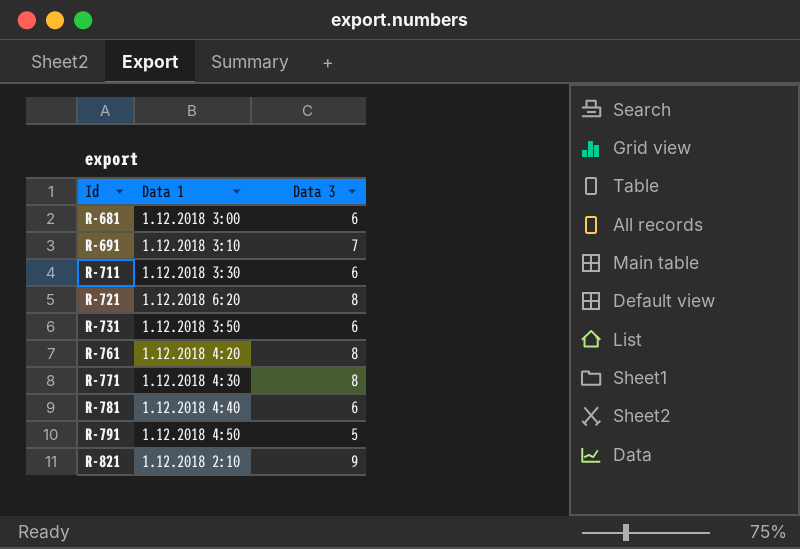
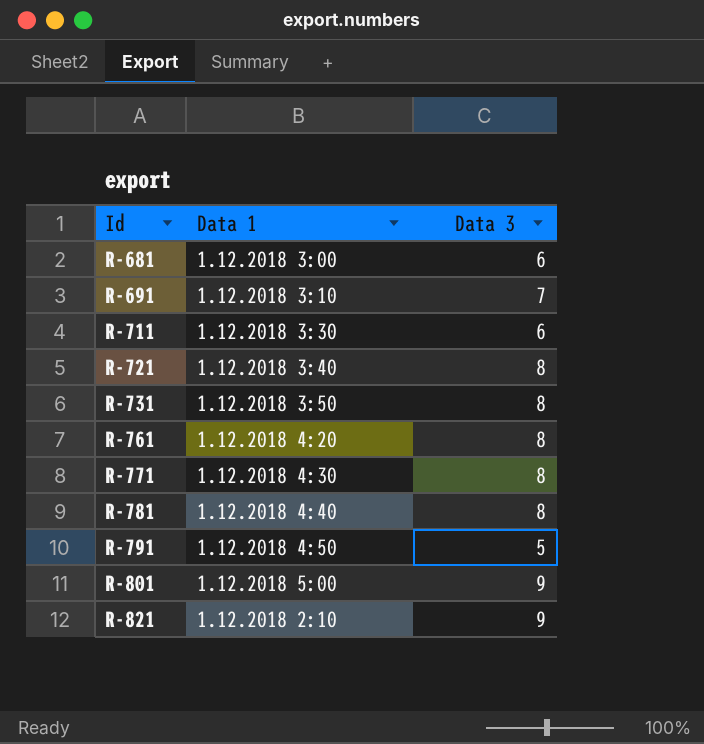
R-721 | Data 1: 1.12.2018 6:20 -> 1.12.2018 3:40
R-731 | Data 3: 6 -> 8
R-781 | Data 3: 6 -> 8
row R-801: none -> 1.12.2018 5:00 | 9

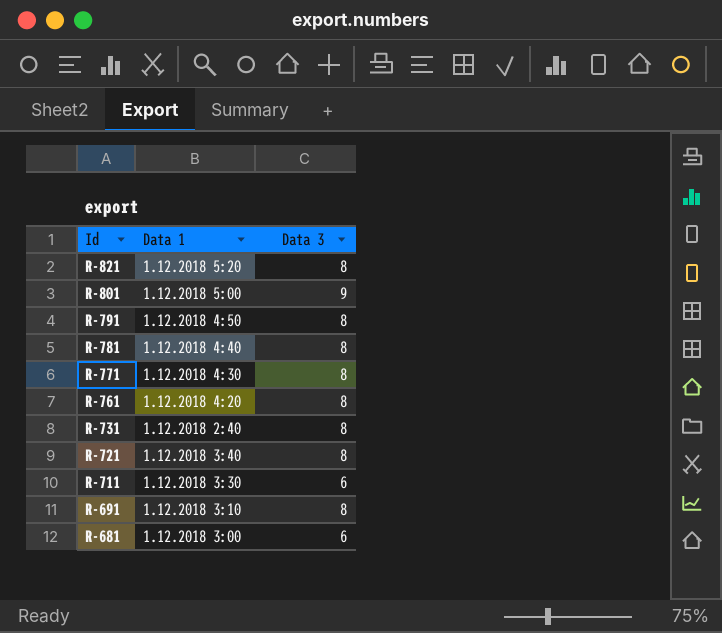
row order: Id ascending -> Id descending
R-821 | Data 1: 1.12.2018 2:10 -> 1.12.2018 5:20
R-821 | Data 3: 9 -> 8
R-791 | Data 3: 5 -> 8
R-731 | Data 1: 1.12.2018 3:50 -> 1.12.2018 2:40
R-691 | Data 3: 7 -> 8

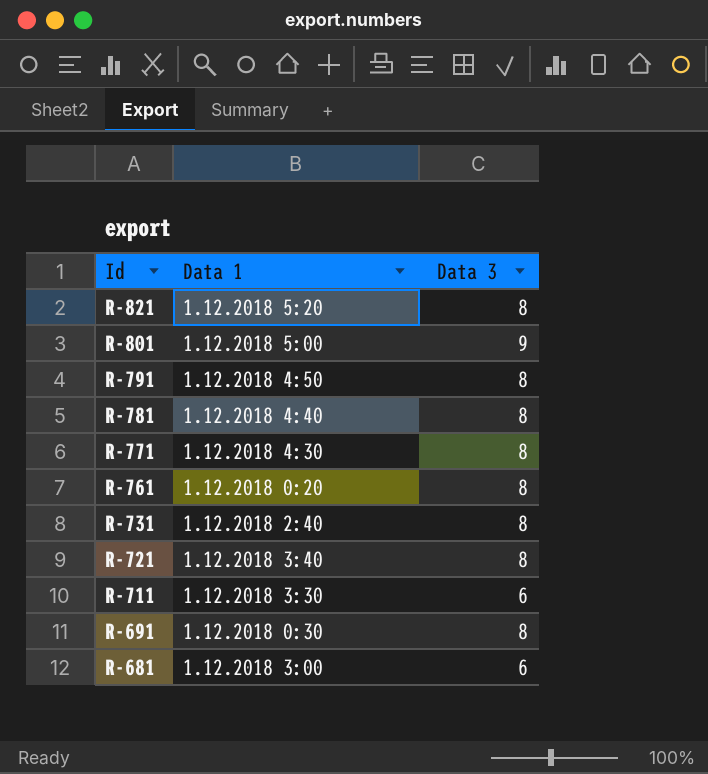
R-761 | Data 1: 1.12.2018 4:20 -> 1.12.2018 0:20
R-691 | Data 1: 1.12.2018 3:10 -> 1.12.2018 0:30

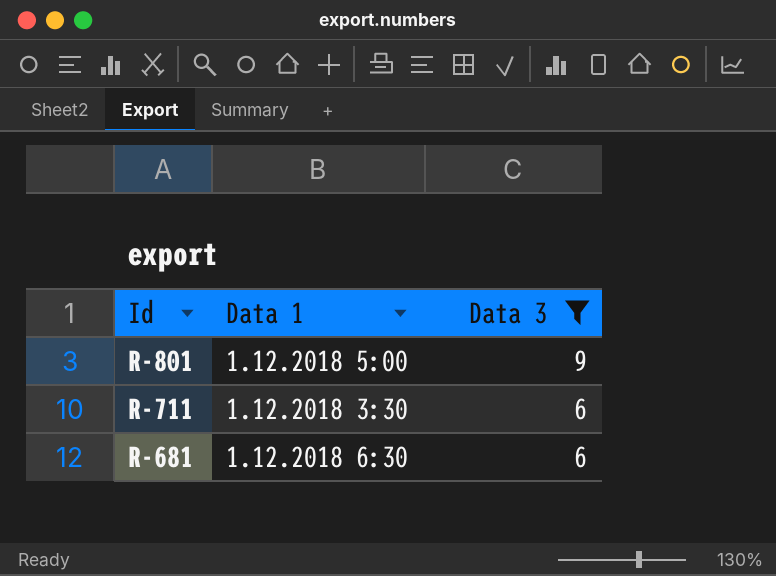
filter: none -> Data 3 != 8
R-681 | Data 1: 1.12.2018 3:00 -> 1.12.2018 6:30

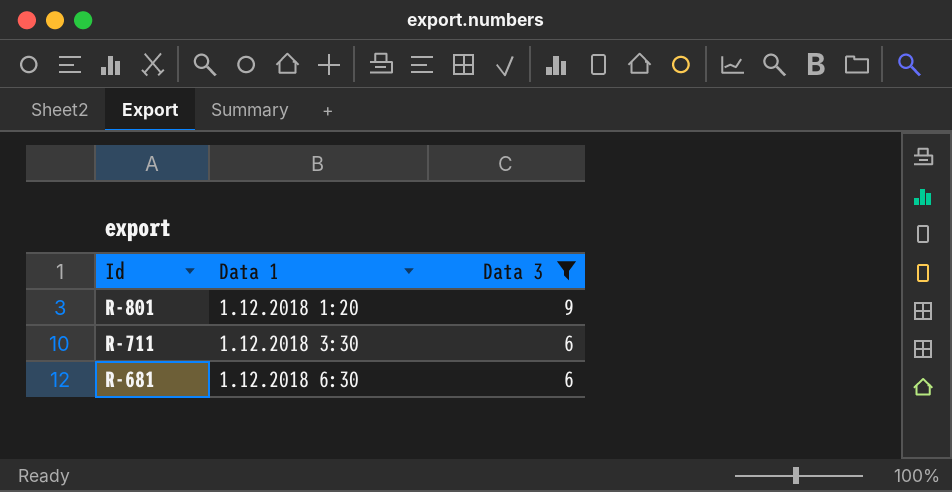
R-801 | Data 1: 1.12.2018 5:00 -> 1.12.2018 1:20

